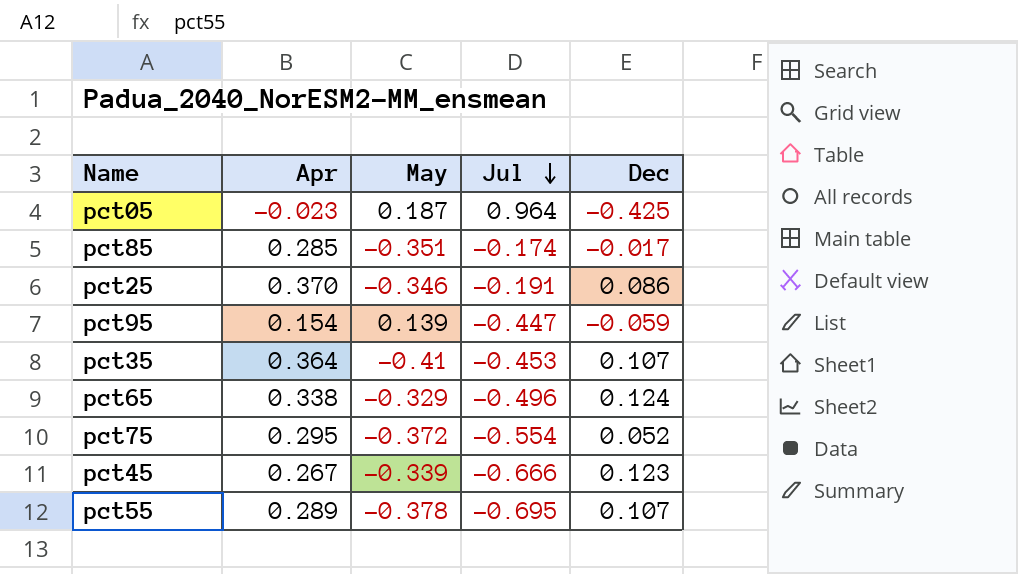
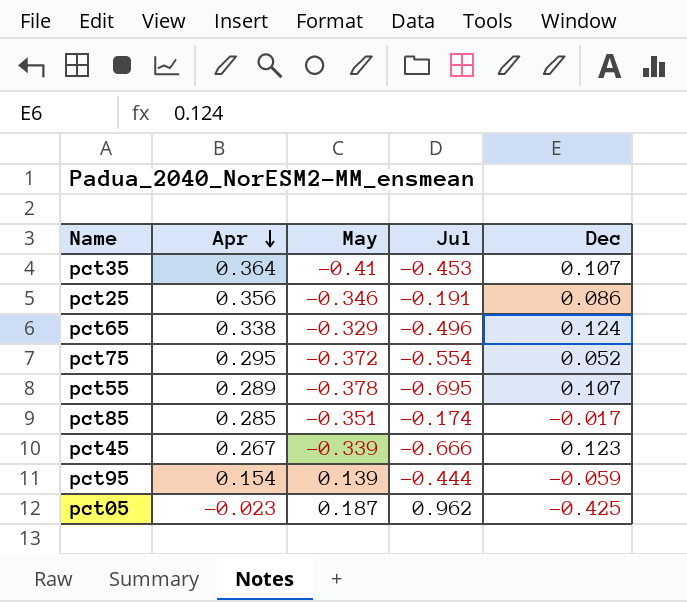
row order: Jul descending -> Apr descending
pct25 | Apr: 0.370 -> 0.356
pct95 | Jul: -0.447 -> -0.444
pct05 | Jul: 0.964 -> 0.962

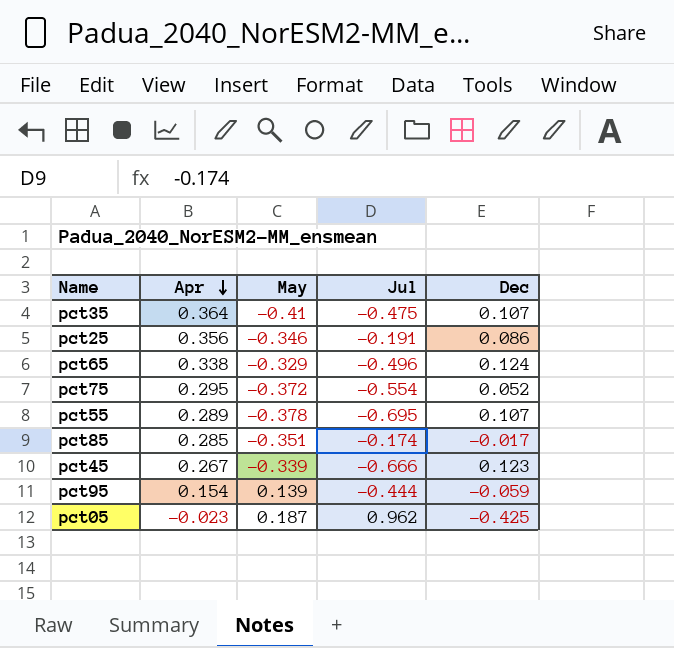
pct35 | Jul: -0.453 -> -0.475

